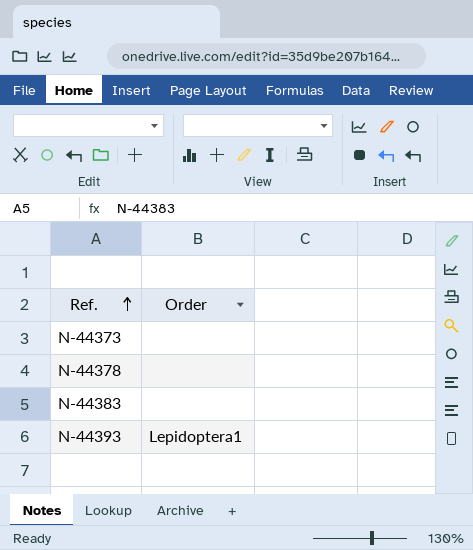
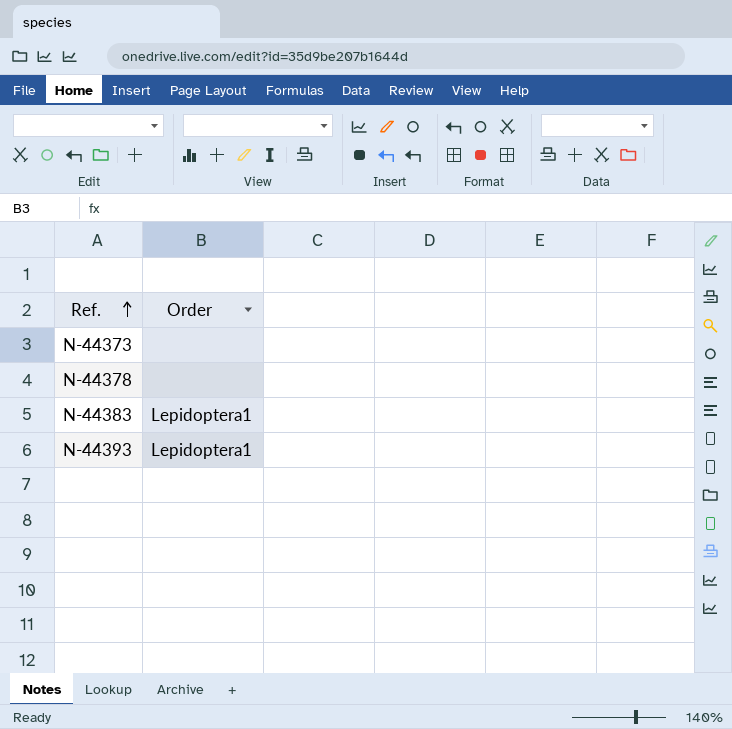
N-44383 | Order: none -> Lepidoptera1

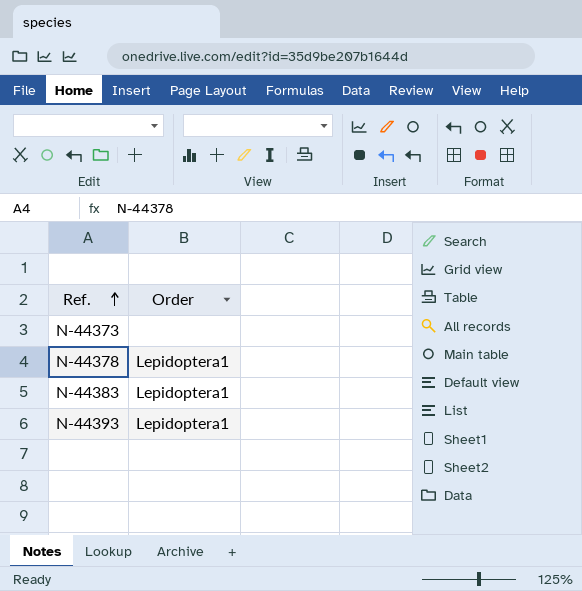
N-44378 | Order: none -> Lepidoptera1

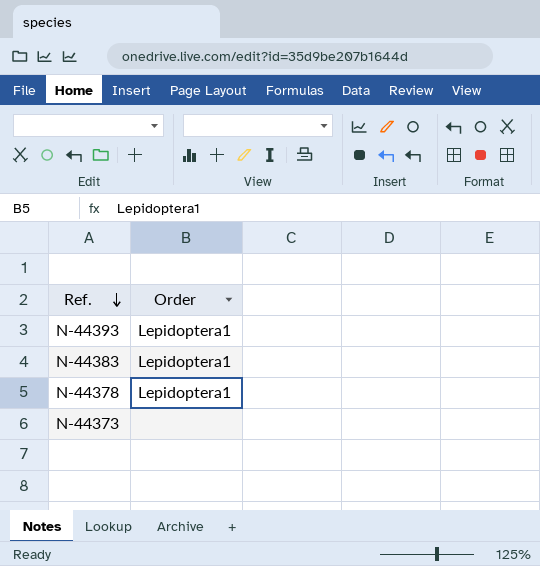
row order: Ref. ascending -> Ref. descending

